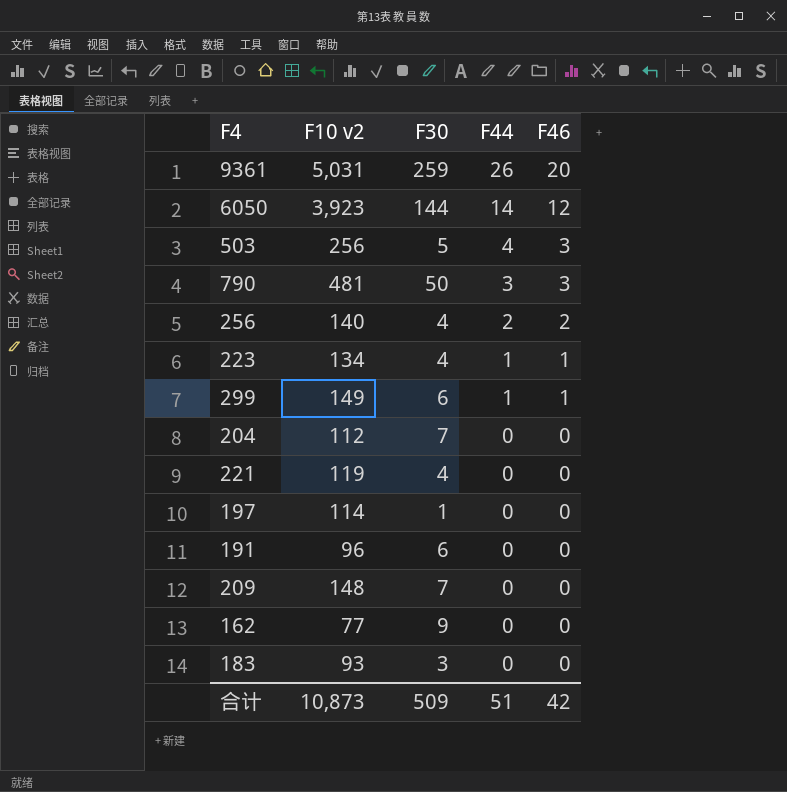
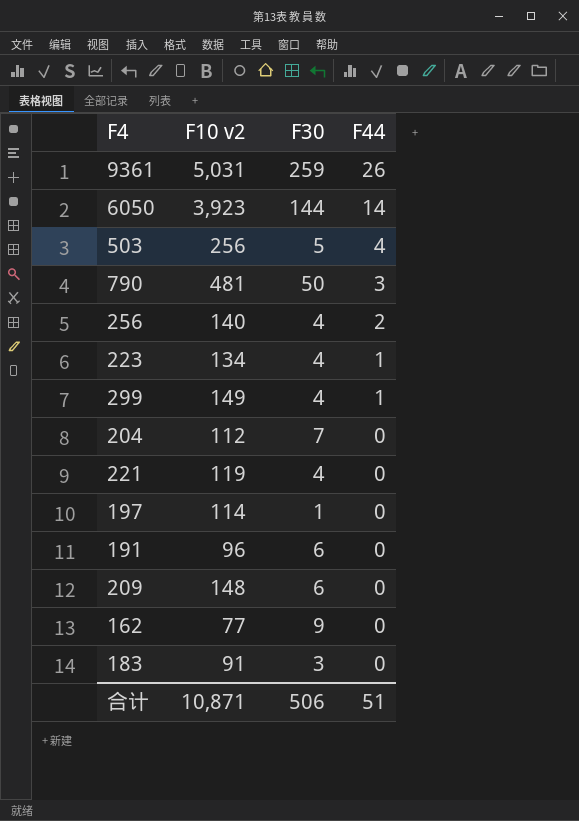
column F46 | position: 5 -> none
299 | F30: 6 -> 4
209 | F30: 7 -> 6
183 | F10 v2: 93 -> 91
合计 | F10 v2: 10,873 -> 10,871
合计 | F30: 509 -> 506

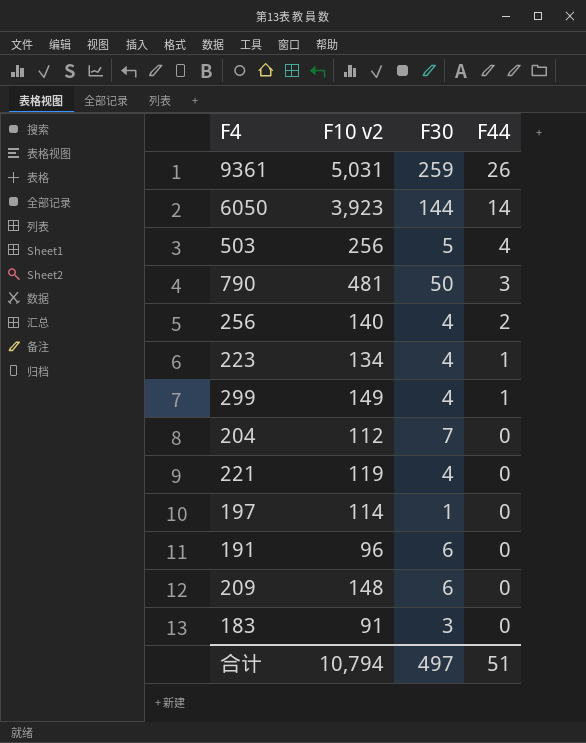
row 162: 77 | 9 | 0 -> none
合计 | F10 v2: 10,871 -> 10,794
合计 | F30: 506 -> 497

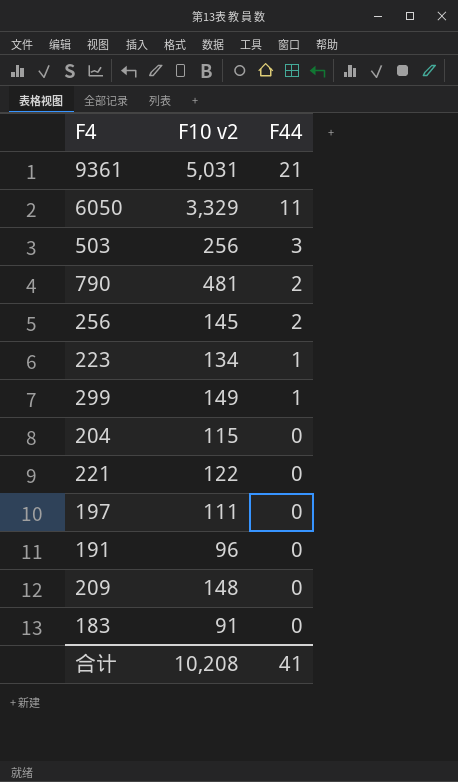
column F30 | position: 3 -> none
9361 | F44: 26 -> 21
6050 | F10 v2: 3,923 -> 3,329
6050 | F44: 14 -> 11
503 | F44: 4 -> 3
790 | F44: 3 -> 2
256 | F10 v2: 140 -> 145
204 | F10 v2: 112 -> 115
221 | F10 v2: 119 -> 122
197 | F10 v2: 114 -> 111
合计 | F10 v2: 10,794 -> 10,208
合计 | F44: 51 -> 41

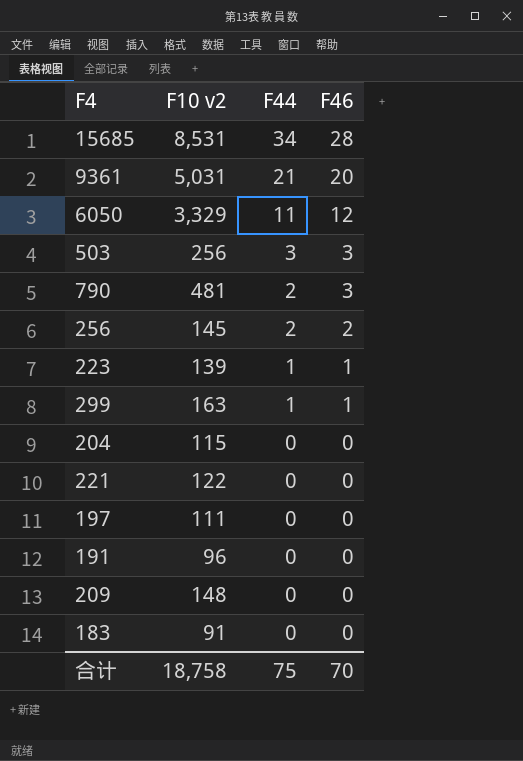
column F46 | position: none -> 4
row 15685: none -> 8,531 | 34 | 28
223 | F10 v2: 134 -> 139
299 | F10 v2: 149 -> 163
合计 | F10 v2: 10,208 -> 18,758
合计 | F44: 41 -> 75

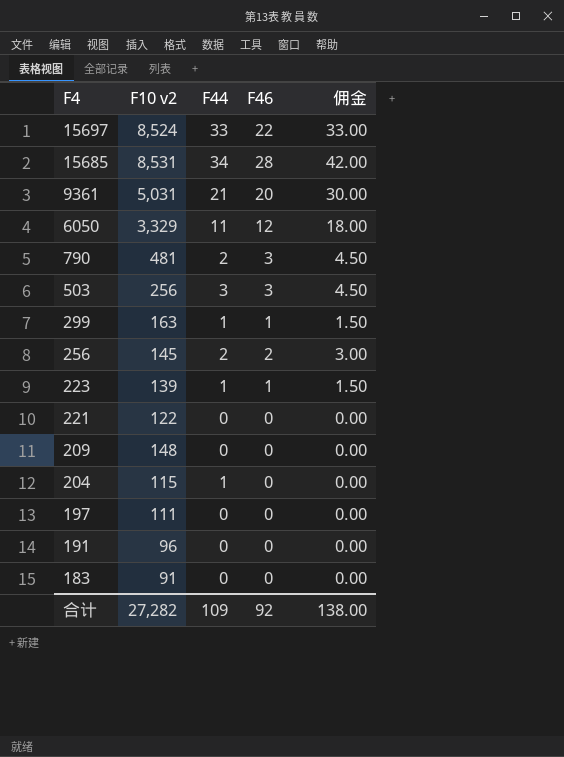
row order: F44 descending -> F4 descending
column 佣金 | formula: none -> [F46] * 1.5
row 15697: none -> 8,524 | 33 | 22 | 33.00
204 | F44: 0 -> 1
合计 | F10 v2: 18,758 -> 27,282
合计 | F44: 75 -> 109
合计 | F46: 70 -> 92

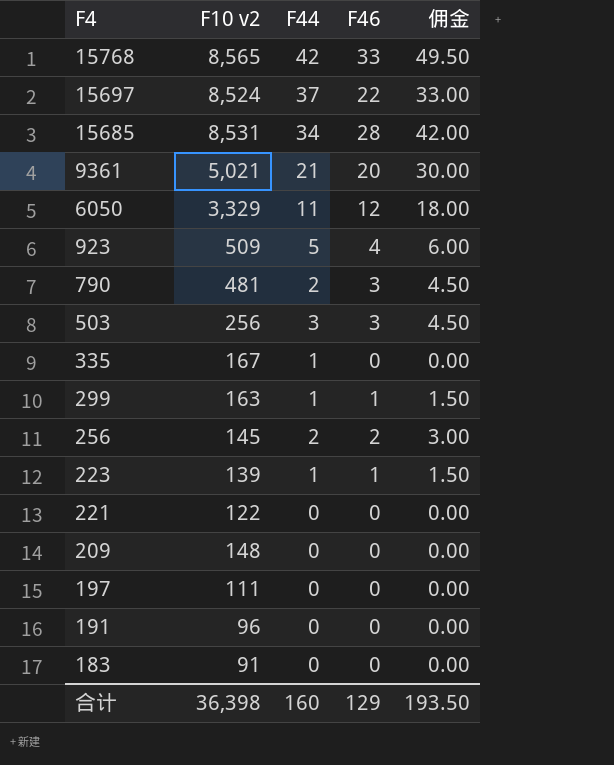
row 204: 115 | 1 | 0 | 0.00 -> none
row 15768: none -> 8,565 | 42 | 33 | 49.50
15697 | F44: 33 -> 37
9361 | F10 v2: 5,031 -> 5,021
row 923: none -> 509 | 5 | 4 | 6.00
row 335: none -> 167 | 1 | 0 | 0.00
合计 | F10 v2: 27,282 -> 36,398
合计 | F44: 109 -> 160
合计 | F46: 92 -> 129
合计 | 佣金: 138.00 -> 193.50

